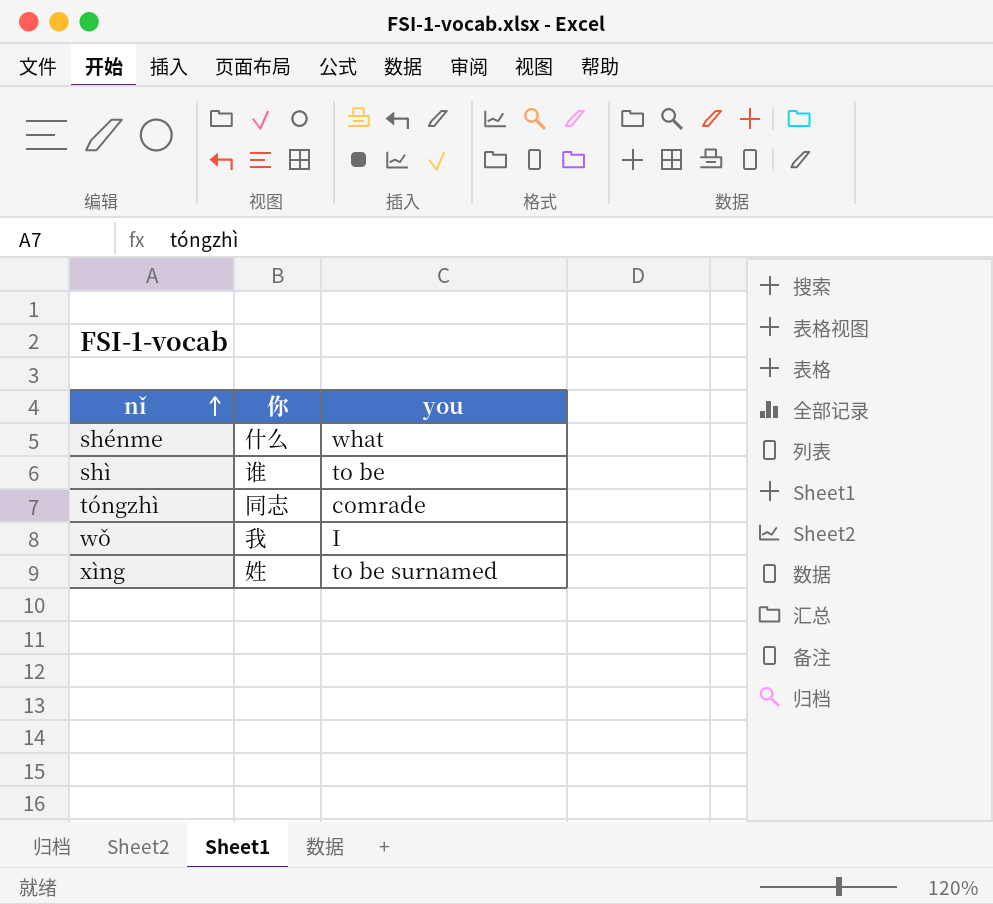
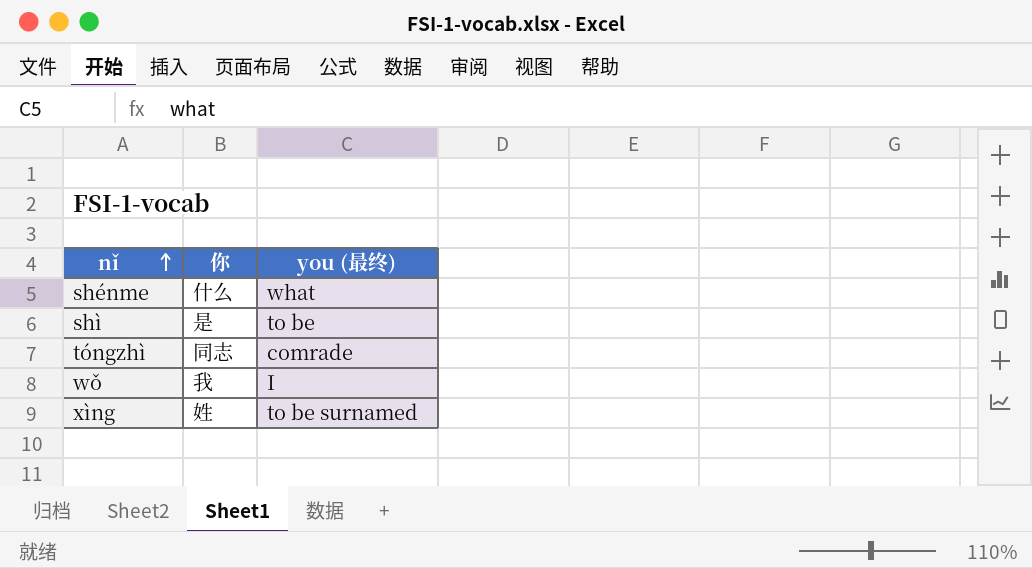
column name: you -> you (最终)
shì | 你: 谁 -> 是

